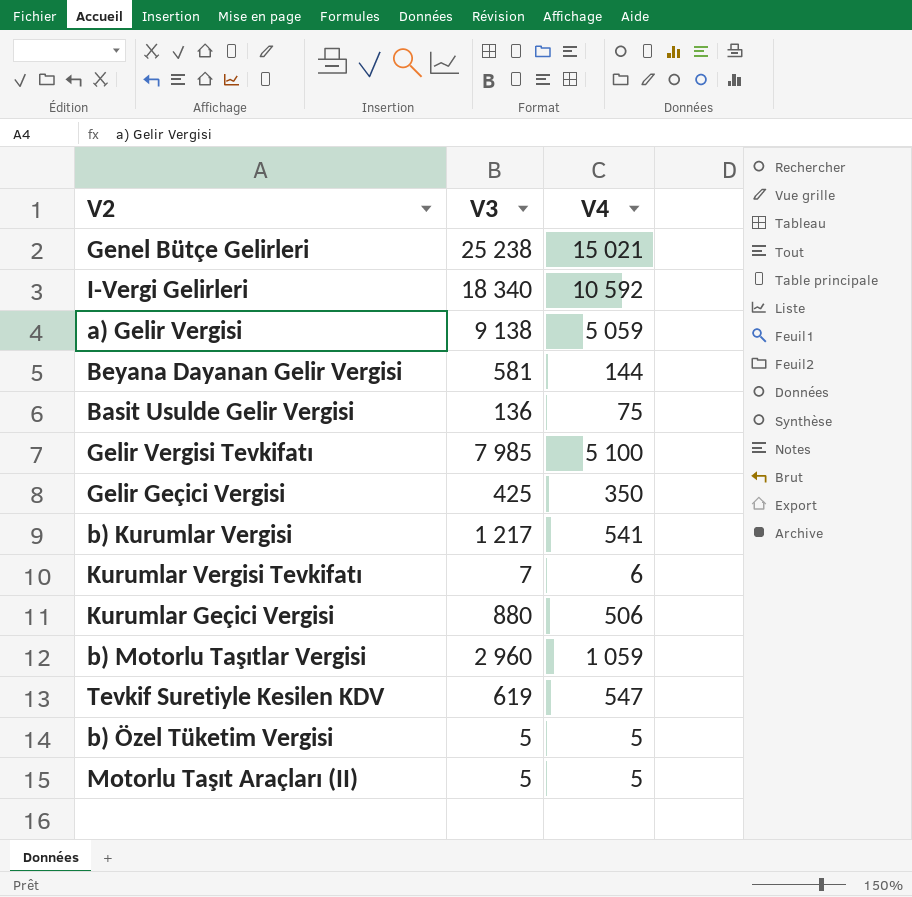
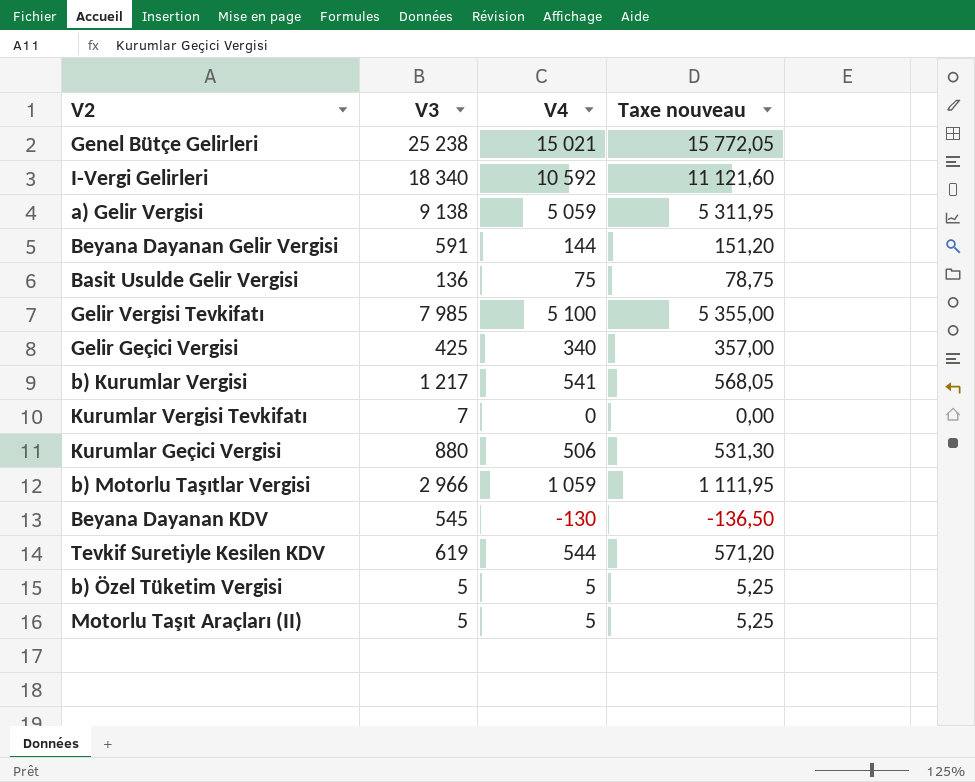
column Taxe nouveau | formula: none -> [V4] * 1,05
Beyana Dayanan Gelir Vergisi | V3: 581 -> 591
Gelir Geçici Vergisi | V4: 350 -> 340
Kurumlar Vergisi Tevkifatı | V4: 6 -> 0
b) Motorlu Taşıtlar Vergisi | V3: 2 960 -> 2 966
row Beyana Dayanan KDV: none -> 545 | -130 | -136,50
Tevkif Suretiyle Kesilen KDV | V4: 547 -> 544

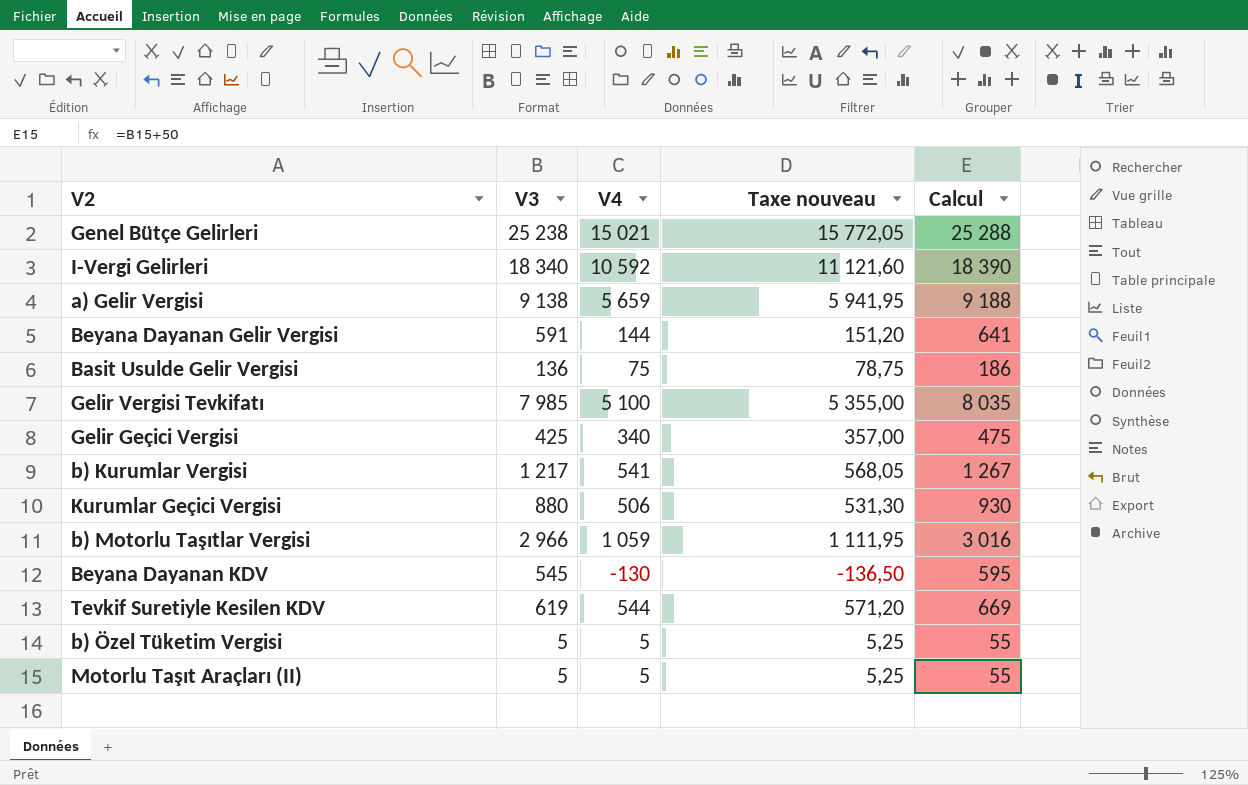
column Calcul | formula: none -> [V3] + 50
row Kurumlar Vergisi Tevkifatı: 7 | 0 | 0,00 -> none
a) Gelir Vergisi | V4: 5 059 -> 5 659
a) Gelir Vergisi | Taxe nouveau: 5 311,95 -> 5 941,95

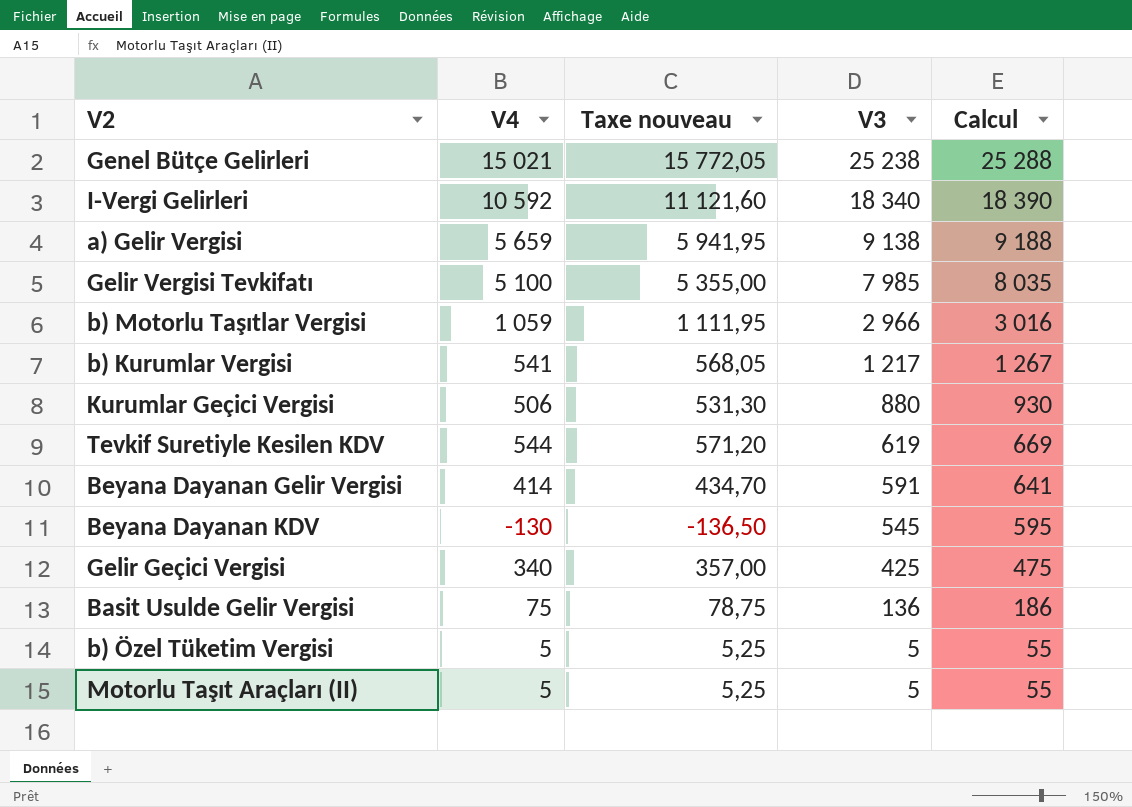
row order: none -> V3 descending
column V3 | position: 2 -> 4
Beyana Dayanan Gelir Vergisi | V4: 144 -> 414
Beyana Dayanan Gelir Vergisi | Taxe nouveau: 151,20 -> 434,70

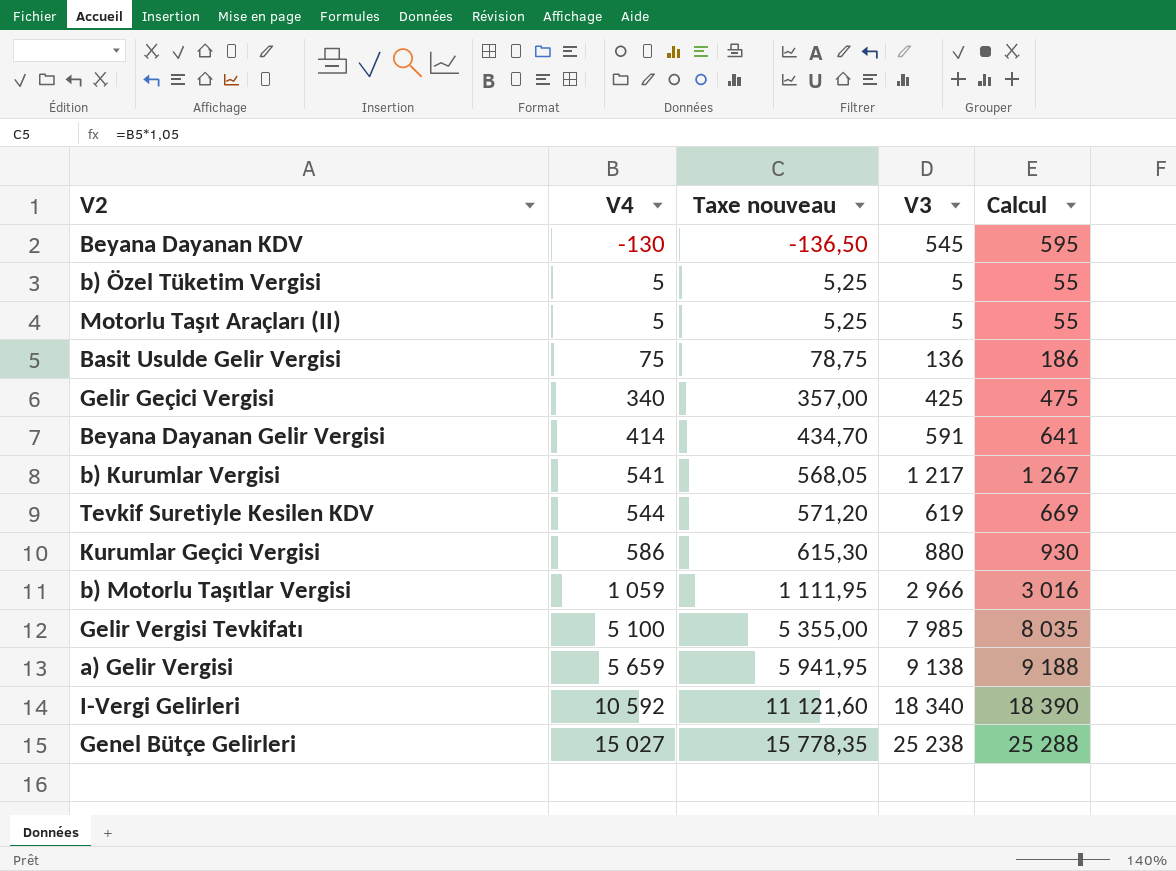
row order: V3 descending -> V4 ascending
Kurumlar Geçici Vergisi | V4: 506 -> 586
Kurumlar Geçici Vergisi | Taxe nouveau: 531,30 -> 615,30
Genel Bütçe Gelirleri | V4: 15 021 -> 15 027
Genel Bütçe Gelirleri | Taxe nouveau: 15 772,05 -> 15 778,35

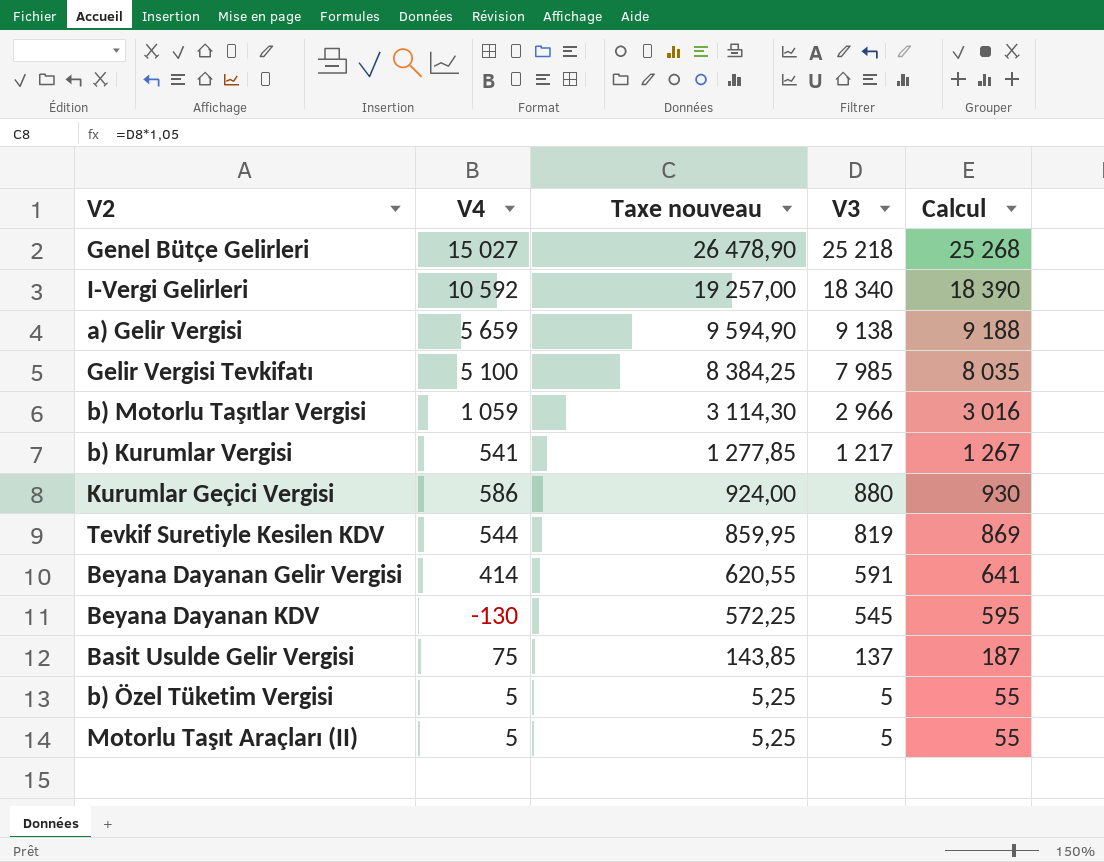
row order: V4 ascending -> Taxe nouveau descending
column Taxe nouveau | formula: [V4] * 1,05 -> [V3] * 1,05
row Gelir Geçici Vergisi: 340 | 357,00 | 425 | 475 -> none
Genel Bütçe Gelirleri | V3: 25 238 -> 25 218
Genel Bütçe Gelirleri | Calcul: 25 288 -> 25 268
Tevkif Suretiyle Kesilen KDV | V3: 619 -> 819
Tevkif Suretiyle Kesilen KDV | Calcul: 669 -> 869
Basit Usulde Gelir Vergisi | V3: 136 -> 137
Basit Usulde Gelir Vergisi | Calcul: 186 -> 187

